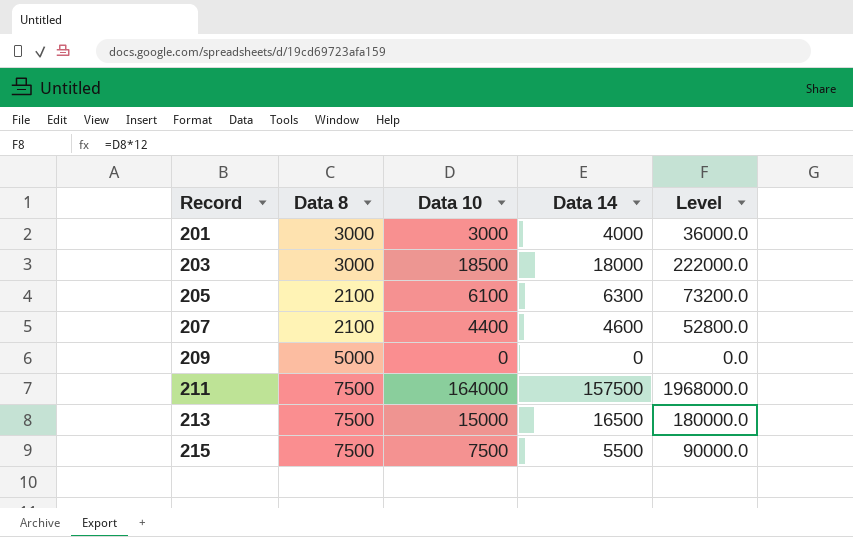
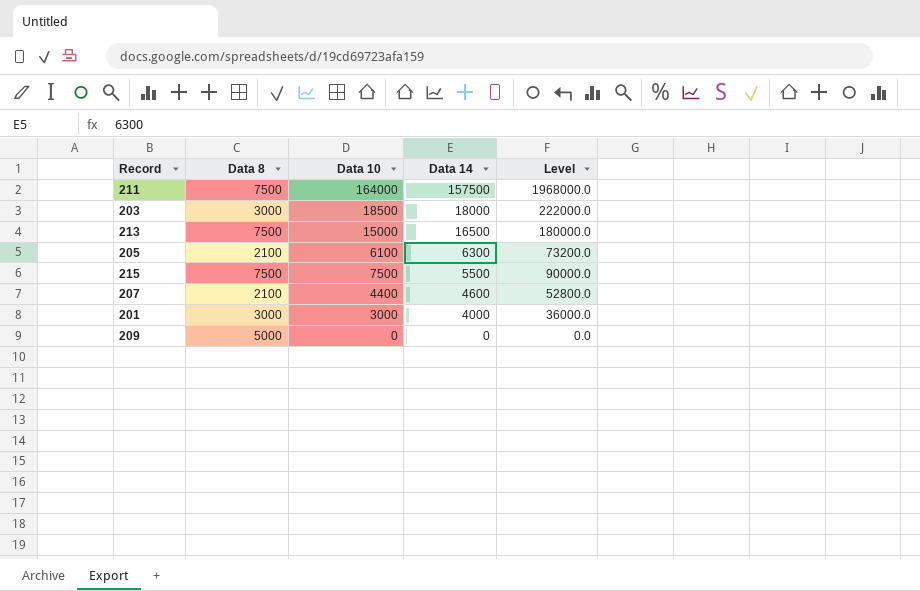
row order: Record ascending -> Data 14 descending

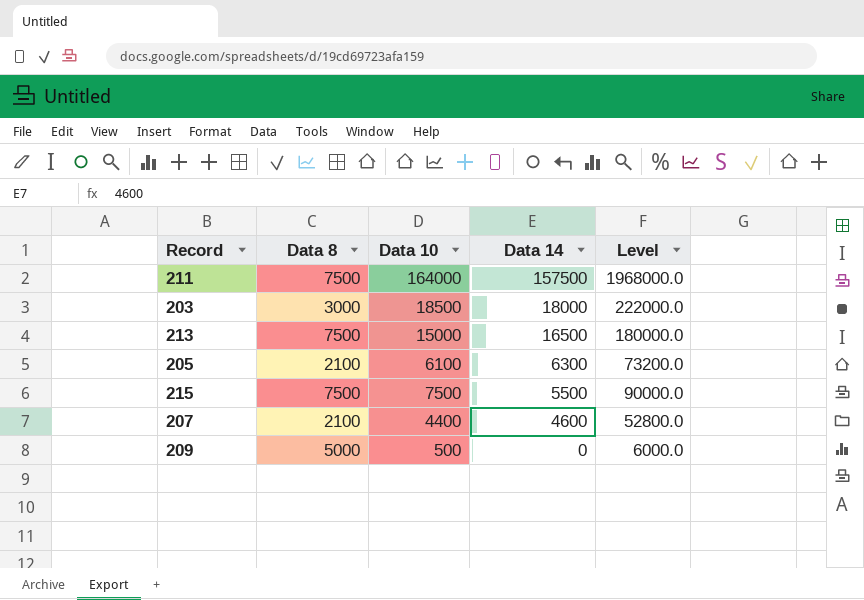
row 201: 3000 | 3000 | 4000 | 36000.0 -> none
209 | Data 10: 0 -> 500
209 | Level: 0.0 -> 6000.0

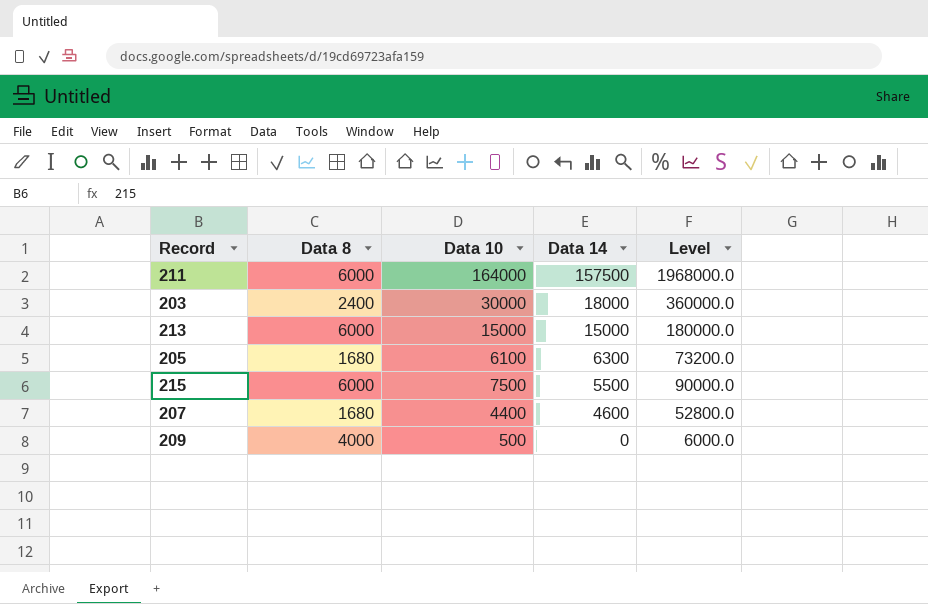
211 | Data 8: 7500 -> 6000
203 | Data 8: 3000 -> 2400
203 | Data 10: 18500 -> 30000
203 | Level: 222000.0 -> 360000.0
213 | Data 8: 7500 -> 6000
213 | Data 14: 16500 -> 15000
205 | Data 8: 2100 -> 1680
215 | Data 8: 7500 -> 6000
207 | Data 8: 2100 -> 1680
209 | Data 8: 5000 -> 4000

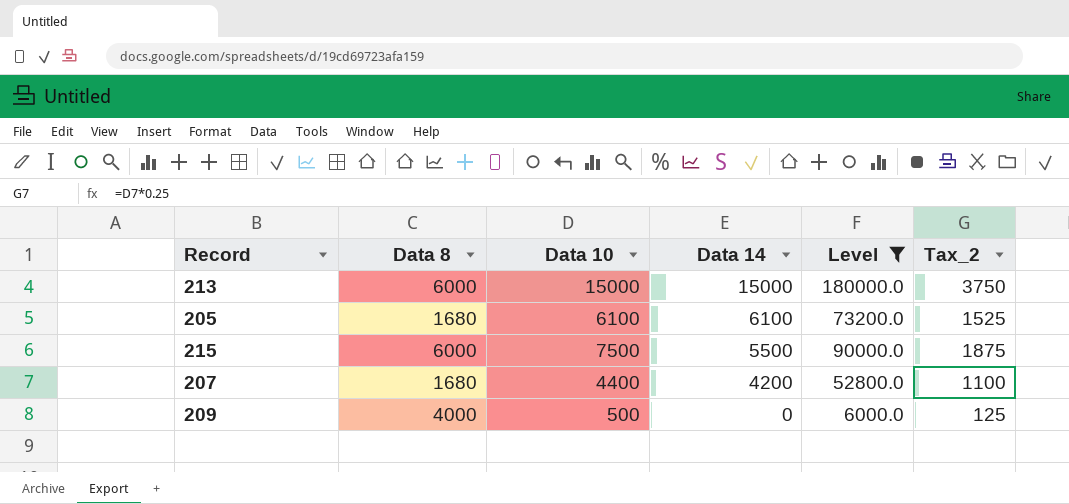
filter: none -> Level <= 180000.0
column Tax_2 | formula: none -> [Data 10] * 0.25
205 | Data 14: 6300 -> 6100
207 | Data 14: 4600 -> 4200

